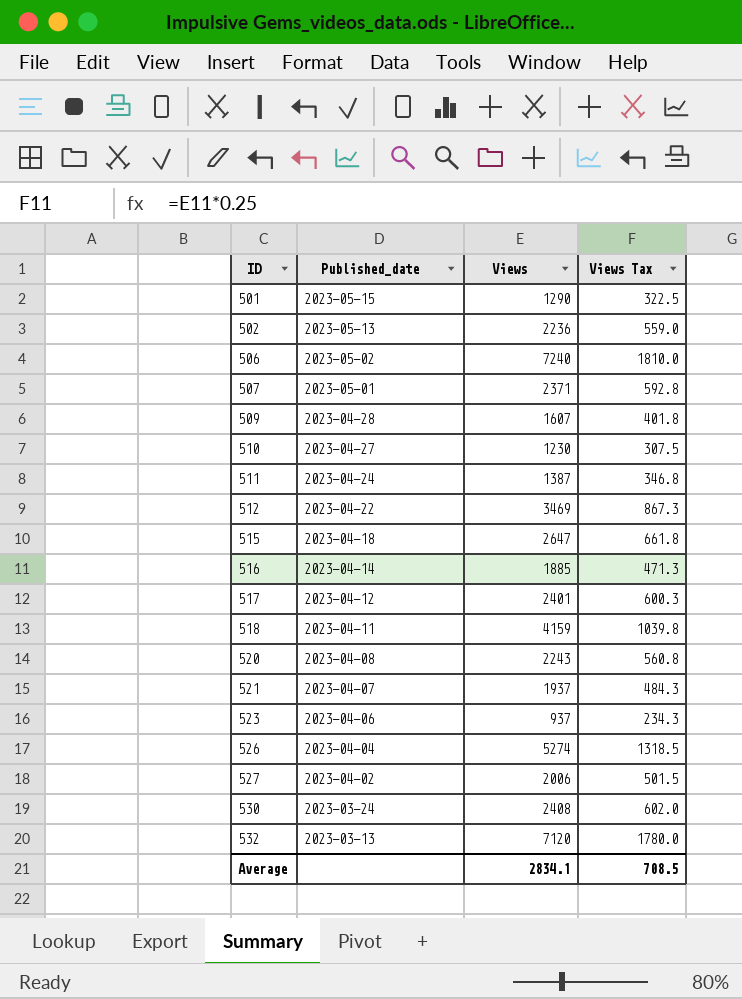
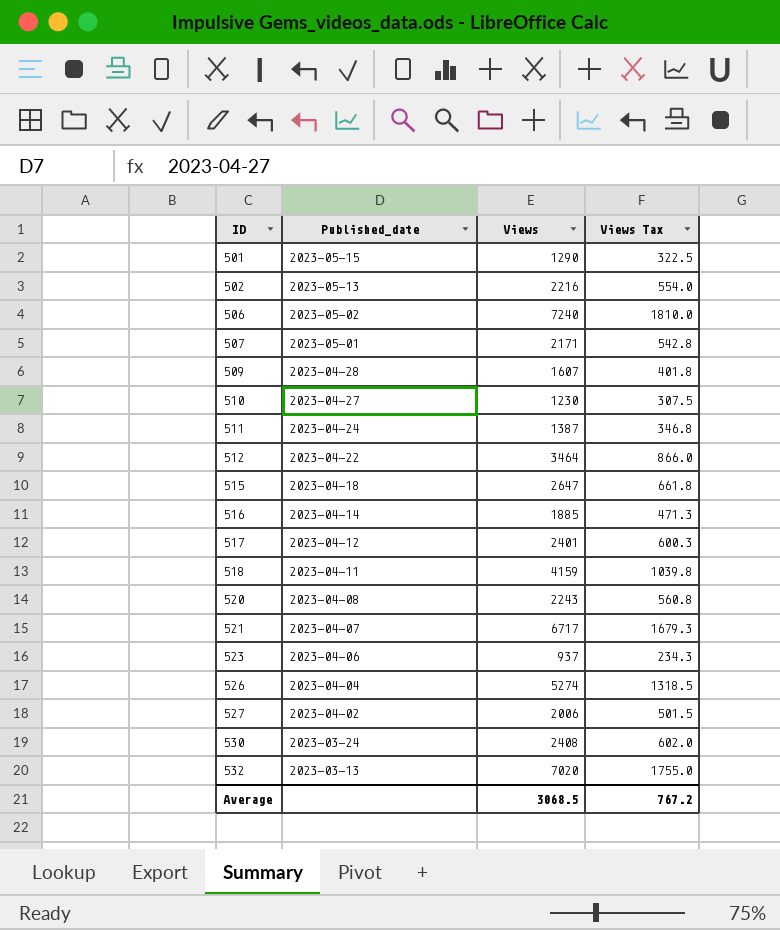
502 | Views: 2236 -> 2216
502 | Views Tax: 559.0 -> 554.0
507 | Views: 2371 -> 2171
507 | Views Tax: 592.8 -> 542.8
512 | Views: 3469 -> 3464
512 | Views Tax: 867.3 -> 866.0
521 | Views: 1937 -> 6717
521 | Views Tax: 484.3 -> 1679.3
532 | Views: 7120 -> 7020
532 | Views Tax: 1780.0 -> 1755.0
Average | Views: 2834.1 -> 3068.5
Average | Views Tax: 708.5 -> 767.2

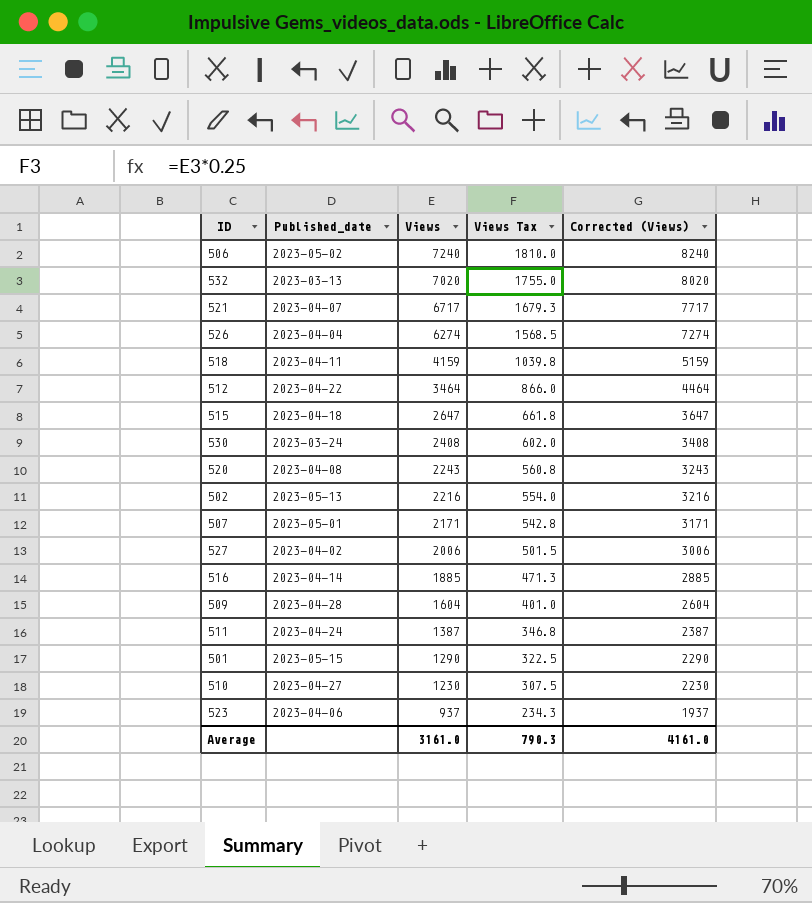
row order: ID ascending -> Views descending
column Corrected (Views) | formula: none -> [Views] + 1000
row 517: 2023-04-12 | 2401 | 600.3 -> none
526 | Views: 5274 -> 6274
526 | Views Tax: 1318.5 -> 1568.5
509 | Views: 1607 -> 1604
509 | Views Tax: 401.8 -> 401.0
Average | Views: 3068.5 -> 3161.0
Average | Views Tax: 767.2 -> 790.3

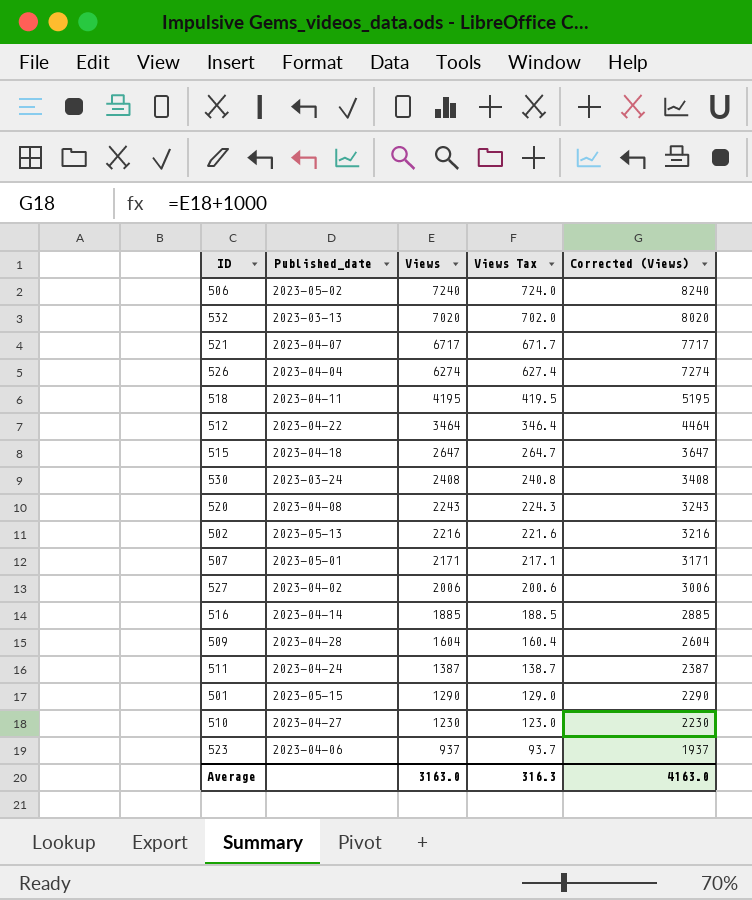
column Views Tax | formula: [Views] * 0.25 -> [Views] * 0.1
518 | Views: 4159 -> 4195
518 | Corrected (Views): 5159 -> 5195
Average | Views: 3161.0 -> 3163.0
Average | Views Tax: 790.3 -> 316.3
Average | Corrected (Views): 4161.0 -> 4163.0

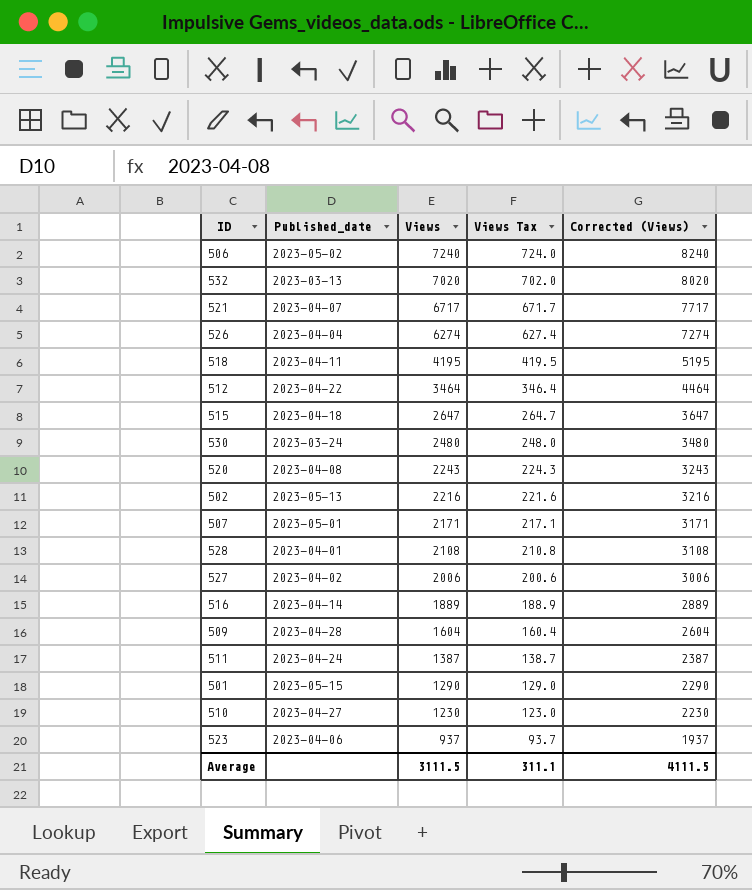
530 | Views: 2408 -> 2480
530 | Views Tax: 240.8 -> 248.0
530 | Corrected (Views): 3408 -> 3480
row 528: none -> 2023-04-01 | 2108 | 210.8 | 3108
516 | Views: 1885 -> 1889
516 | Views Tax: 188.5 -> 188.9
516 | Corrected (Views): 2885 -> 2889
Average | Views: 3163.0 -> 3111.5
Average | Views Tax: 316.3 -> 311.1
Average | Corrected (Views): 4163.0 -> 4111.5

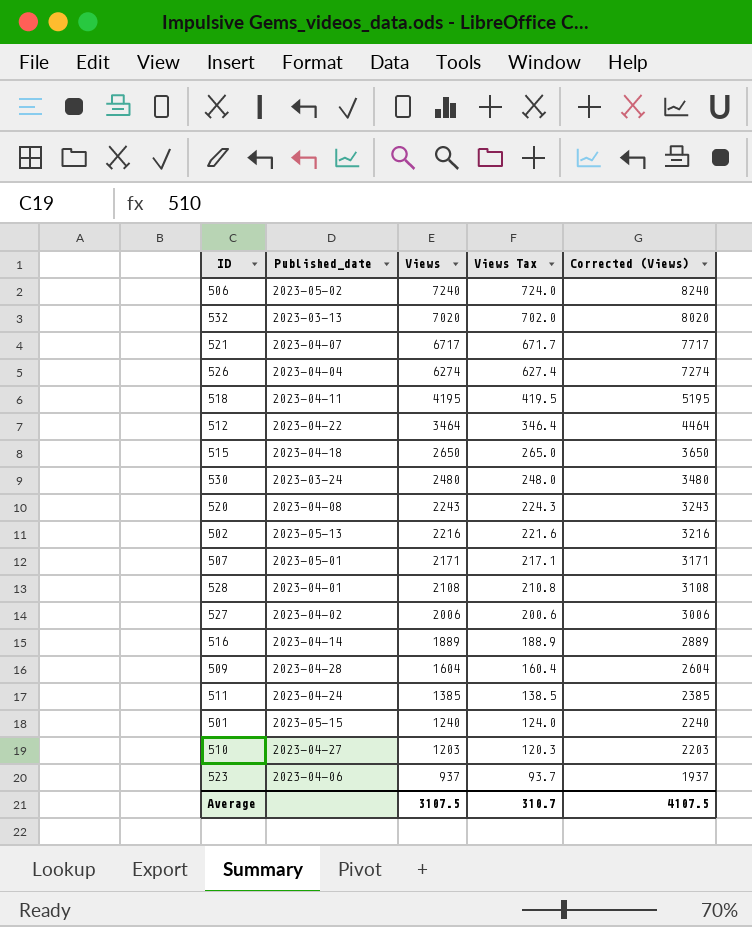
515 | Views: 2647 -> 2650
515 | Views Tax: 264.7 -> 265.0
515 | Corrected (Views): 3647 -> 3650
511 | Views: 1387 -> 1385
511 | Views Tax: 138.7 -> 138.5
511 | Corrected (Views): 2387 -> 2385
501 | Views: 1290 -> 1240
501 | Views Tax: 129.0 -> 124.0
501 | Corrected (Views): 2290 -> 2240
510 | Views: 1230 -> 1203
510 | Views Tax: 123.0 -> 120.3
510 | Corrected (Views): 2230 -> 2203
Average | Views: 3111.5 -> 3107.5
Average | Views Tax: 311.1 -> 310.7
Average | Corrected (Views): 4111.5 -> 4107.5

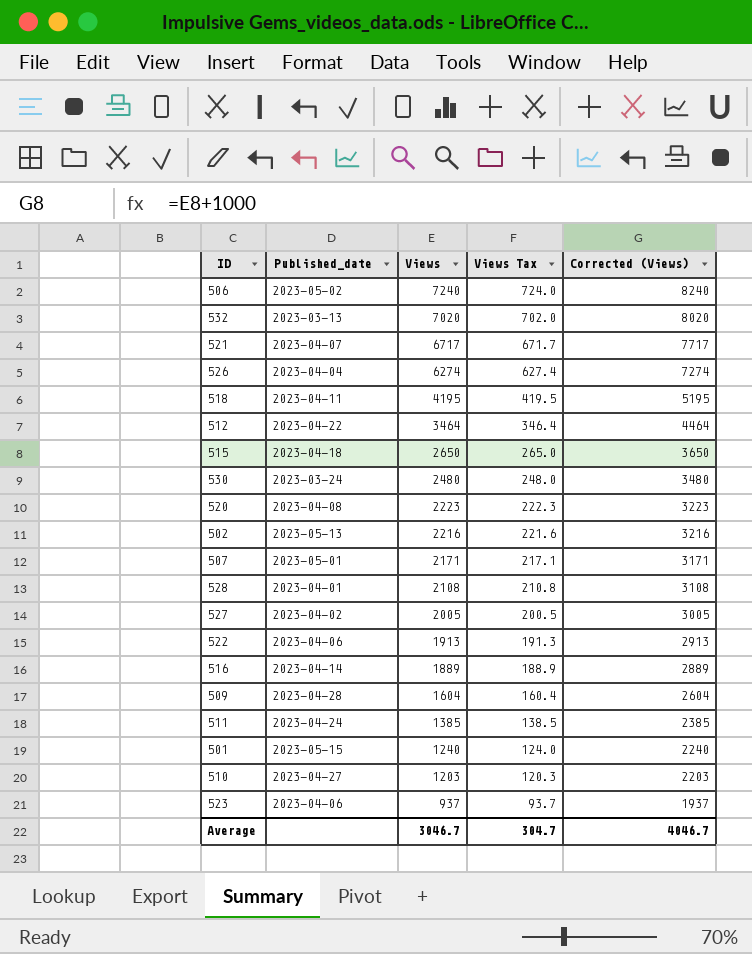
520 | Views: 2243 -> 2223
520 | Views Tax: 224.3 -> 222.3
520 | Corrected (Views): 3243 -> 3223
527 | Views: 2006 -> 2005
527 | Views Tax: 200.6 -> 200.5
527 | Corrected (Views): 3006 -> 3005
row 522: none -> 2023-04-06 | 1913 | 191.3 | 2913
Average | Views: 3107.5 -> 3046.7
Average | Views Tax: 310.7 -> 304.7
Average | Corrected (Views): 4107.5 -> 4046.7

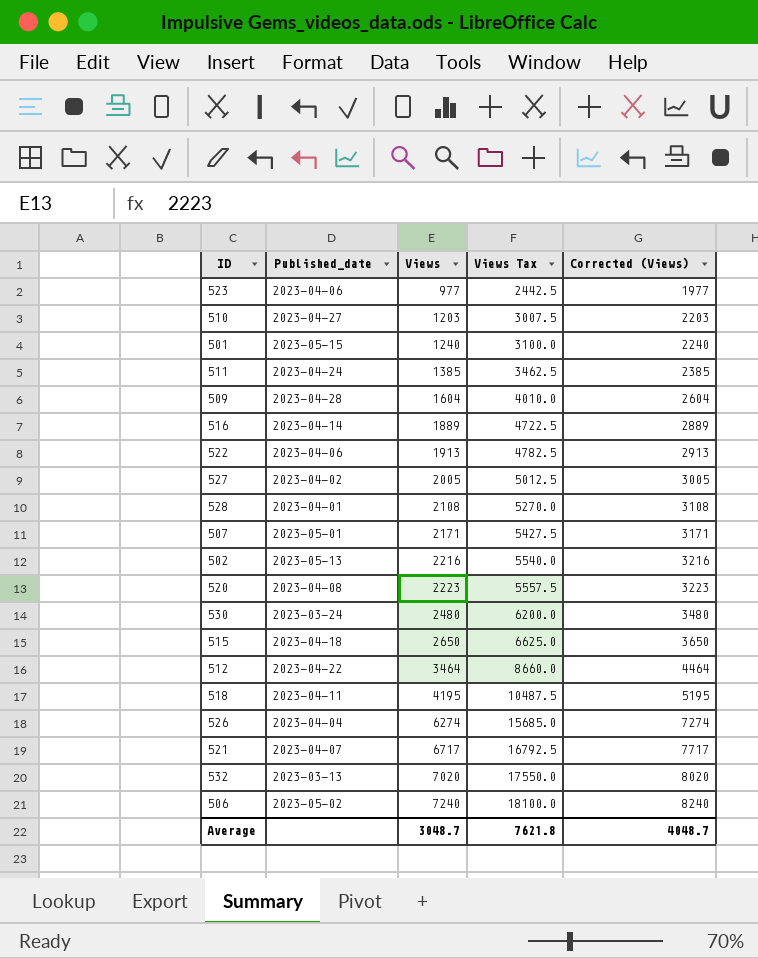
row order: Views descending -> Views ascending
column Views Tax | formula: [Views] * 0.1 -> [Views] * 2.5
523 | Views: 937 -> 977
523 | Corrected (Views): 1937 -> 1977
Average | Views: 3046.7 -> 3048.7
Average | Views Tax: 304.7 -> 7621.8
Average | Corrected (Views): 4046.7 -> 4048.7

